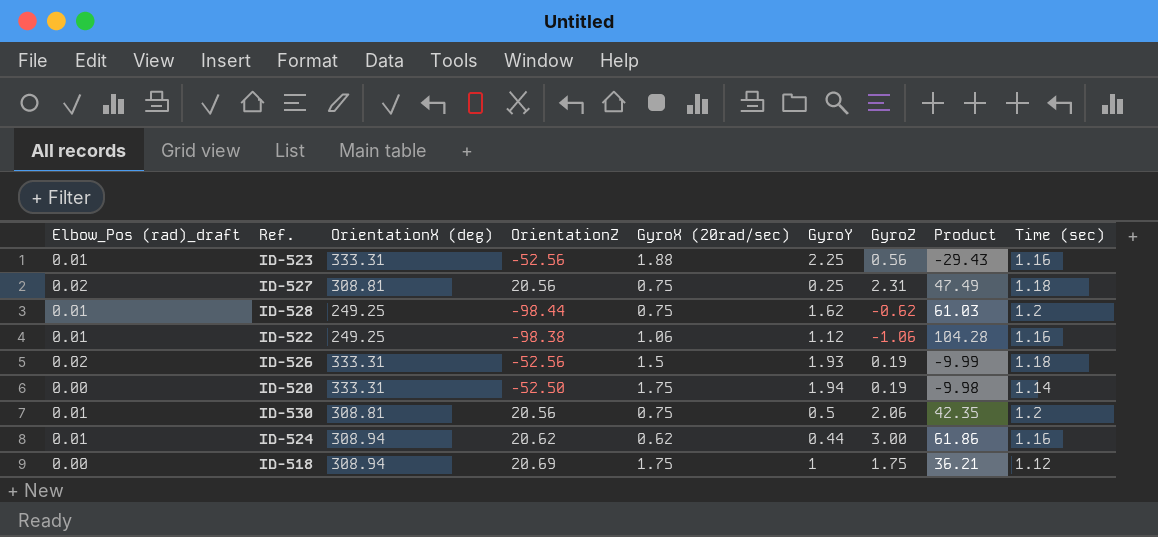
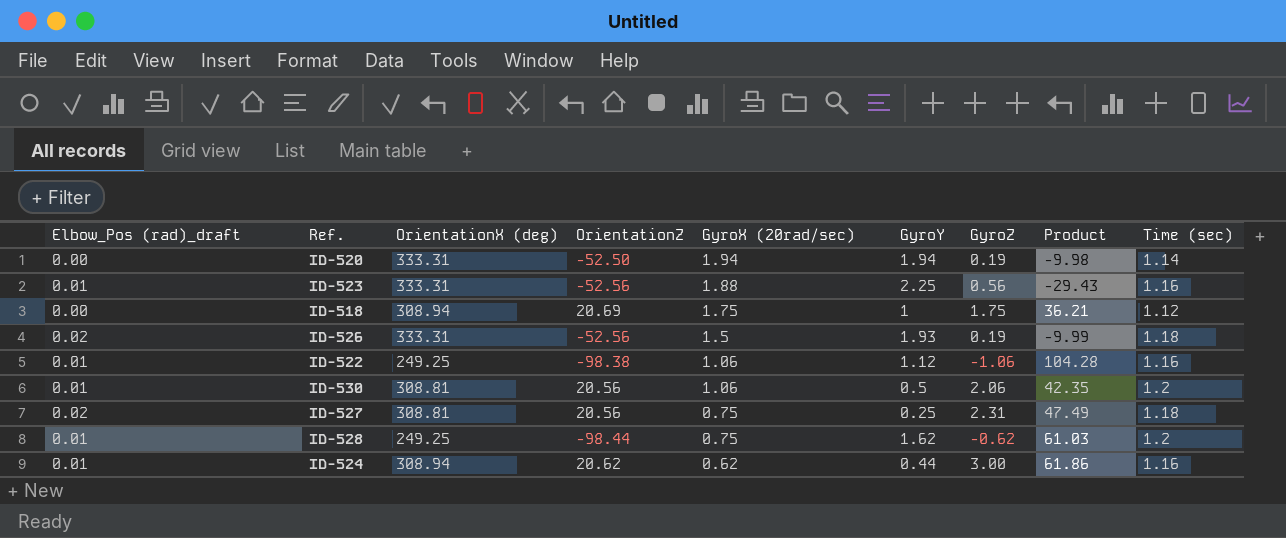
row order: none -> GyroX (20rad/sec) descending
ID-520 | GyroX (20rad/sec): 1.75 -> 1.94
ID-530 | GyroX (20rad/sec): 0.75 -> 1.06

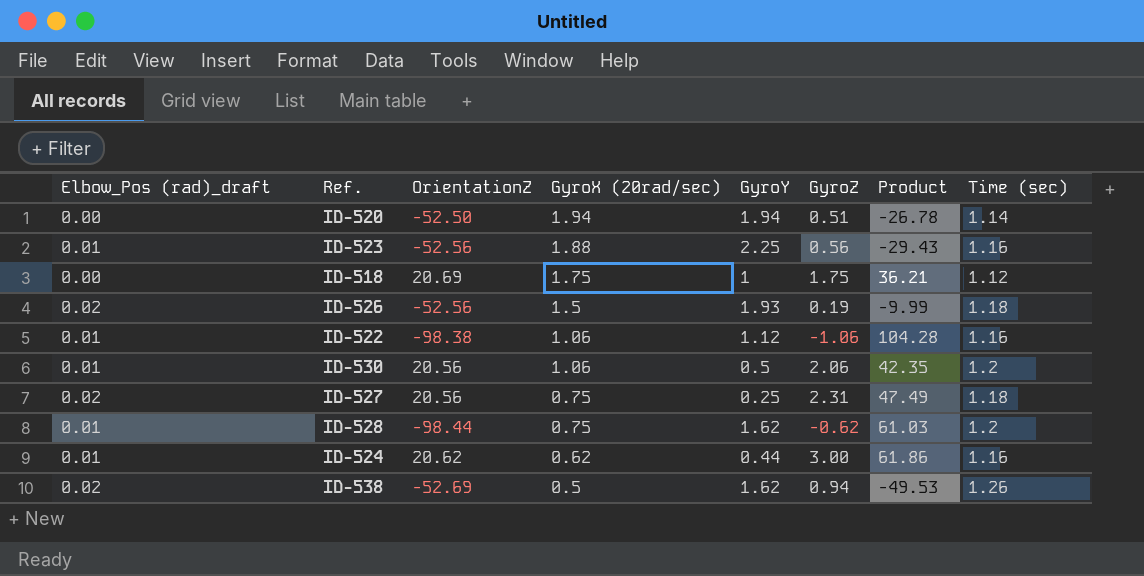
column OrientationX (deg) | position: 3 -> none
ID-520 | GyroZ: 0.19 -> 0.51
ID-520 | Product: -9.98 -> -26.78
row ID-538: none -> 0.02 | -52.69 | 0.5 | 1.62 | 0.94 | -49.53 | 1.26

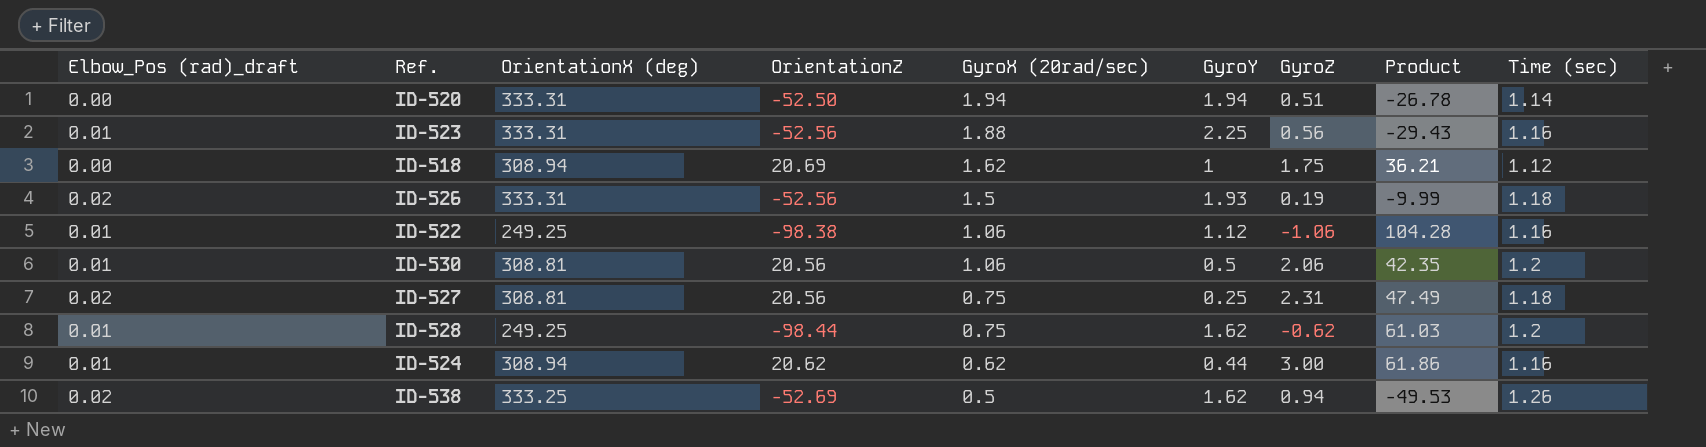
column OrientationX (deg) | position: none -> 3
ID-518 | GyroX (20rad/sec): 1.75 -> 1.62

